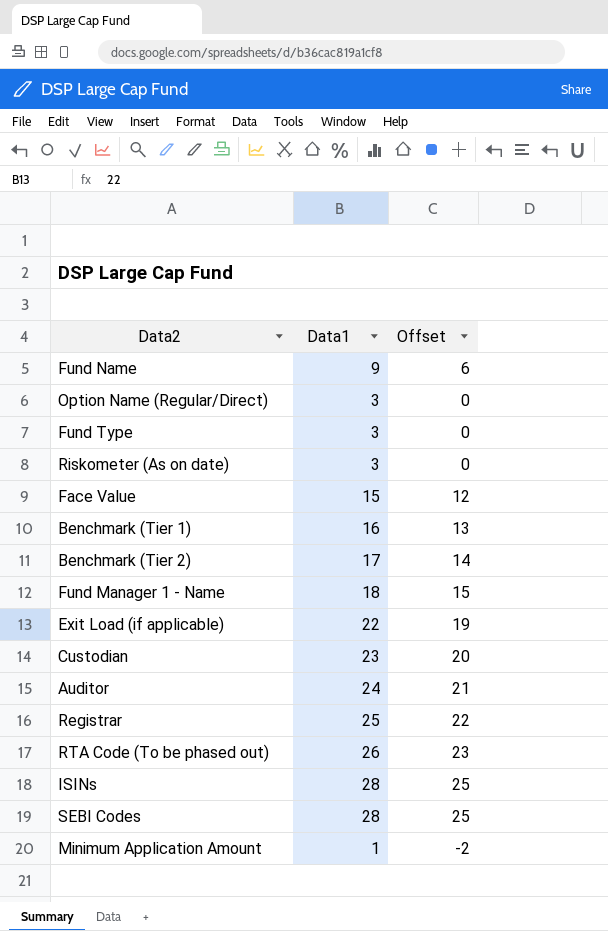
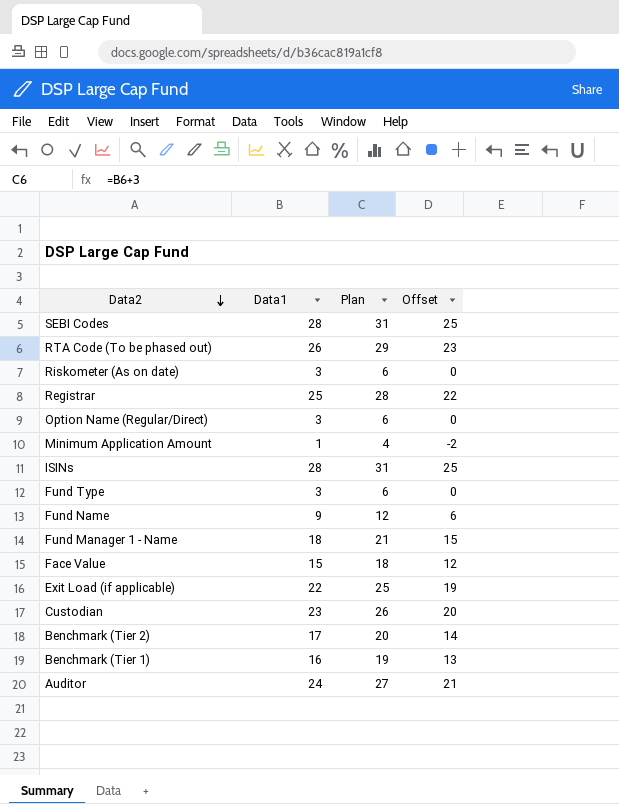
row order: none -> Data2 descending
column Plan | formula: none -> [Data1] + 3

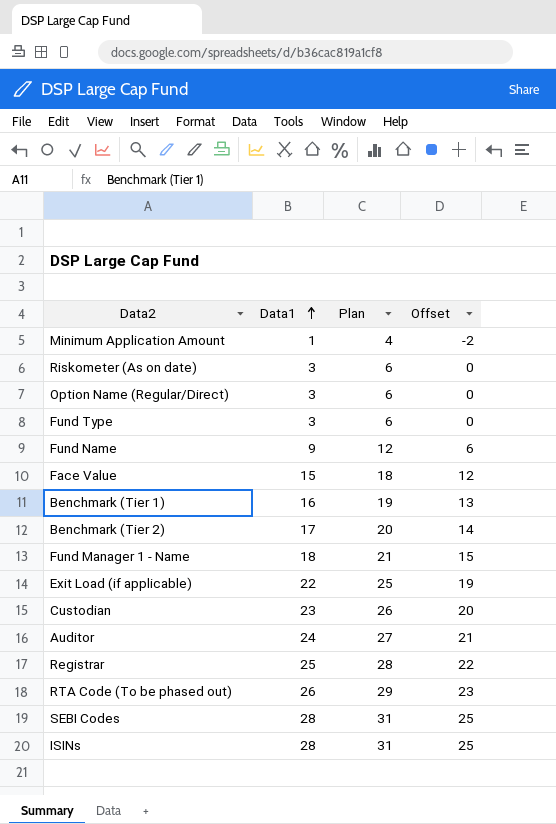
row order: Data2 descending -> Data1 ascending

